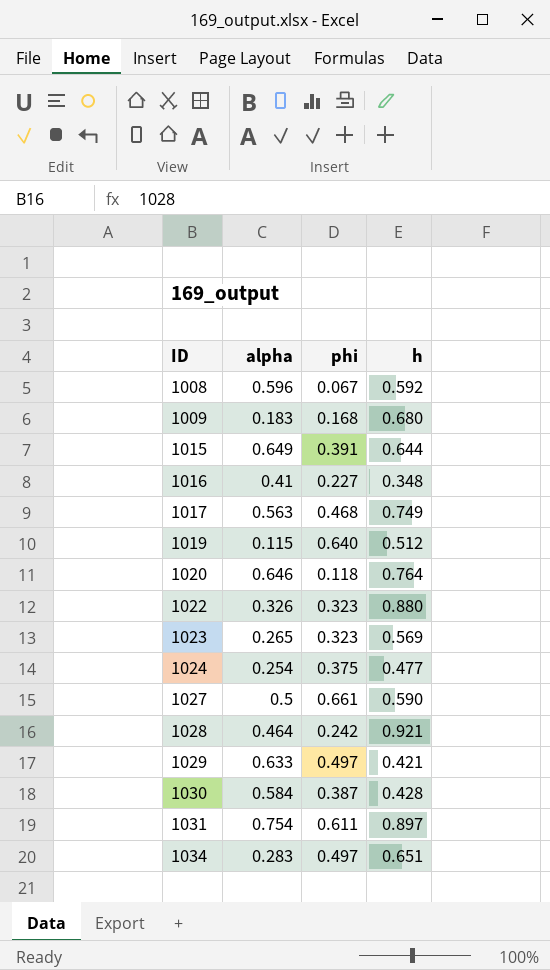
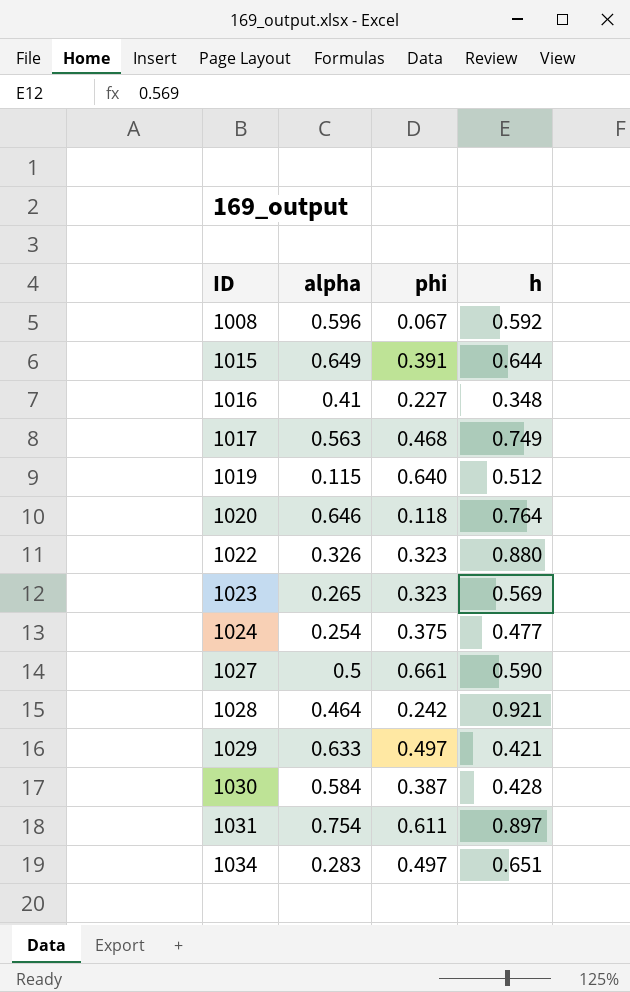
row 1009: 0.183 | 0.168 | 0.680 -> none

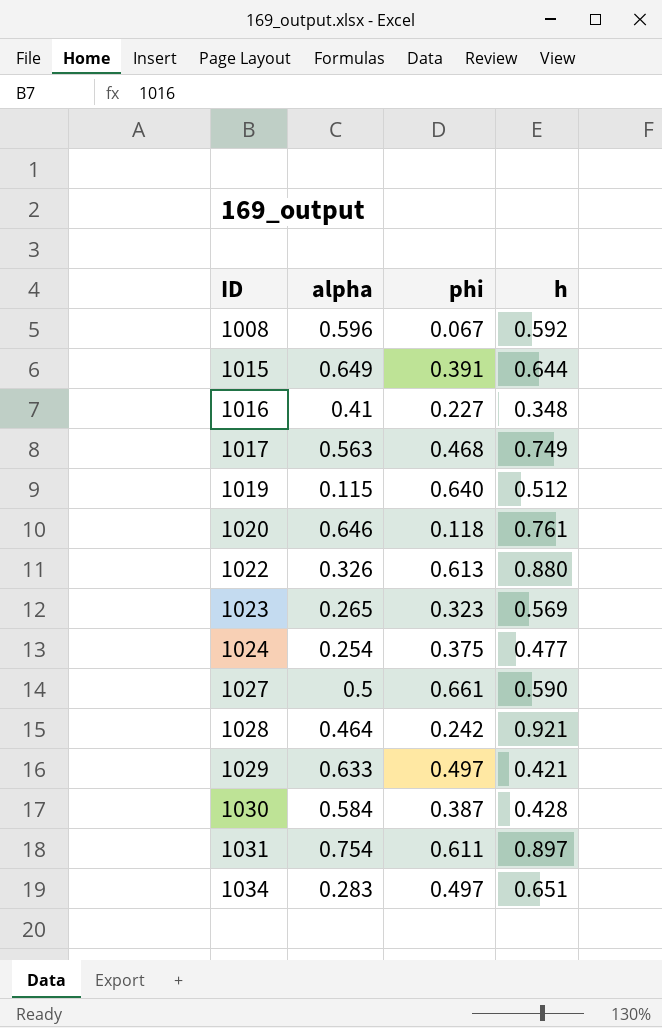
1020 | h: 0.764 -> 0.761
1022 | phi: 0.323 -> 0.613

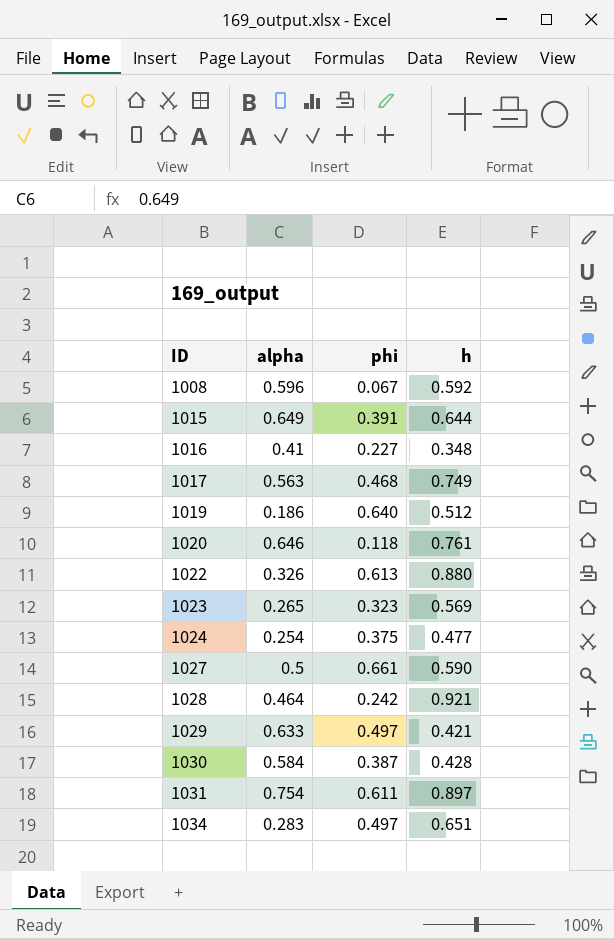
1019 | alpha: 0.115 -> 0.186

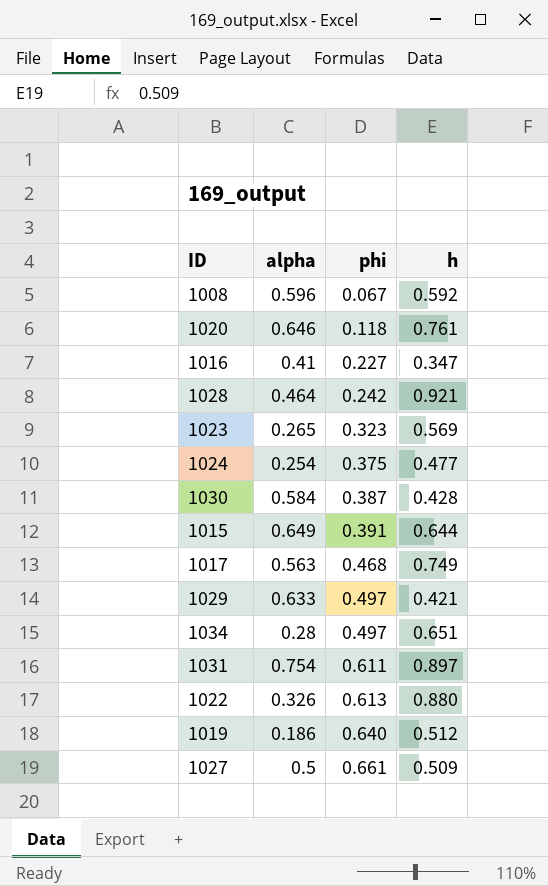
row order: ID ascending -> phi ascending
1016 | h: 0.348 -> 0.347
1034 | alpha: 0.283 -> 0.28
1027 | h: 0.590 -> 0.509

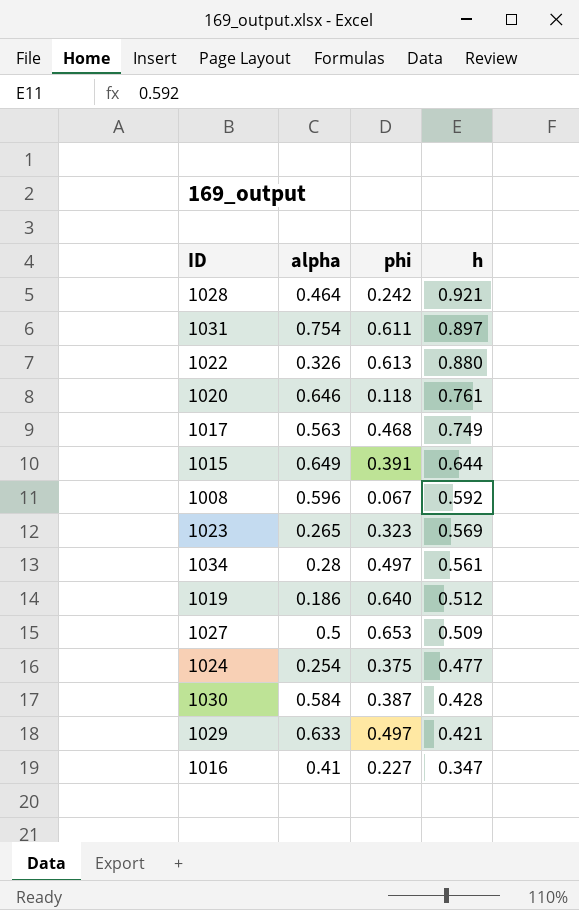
row order: phi ascending -> h descending
1034 | h: 0.651 -> 0.561
1027 | phi: 0.661 -> 0.653

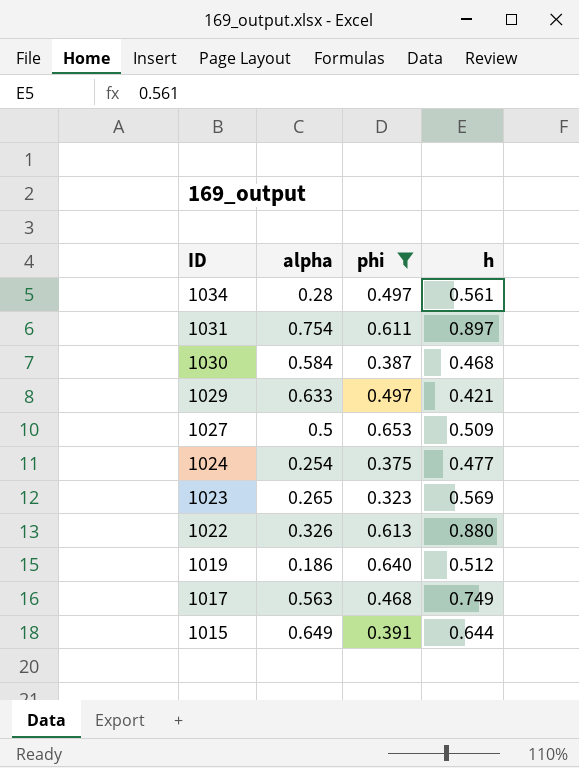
filter: none -> phi >= 0.323
row order: h descending -> ID descending
1030 | h: 0.428 -> 0.468

